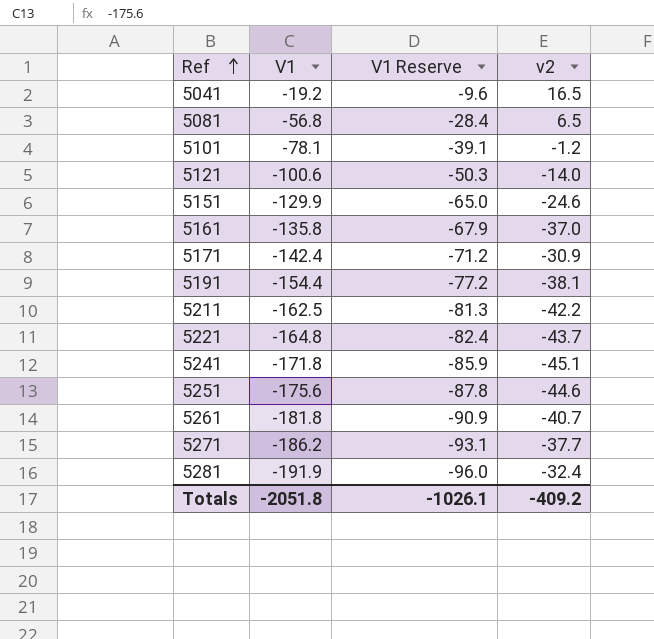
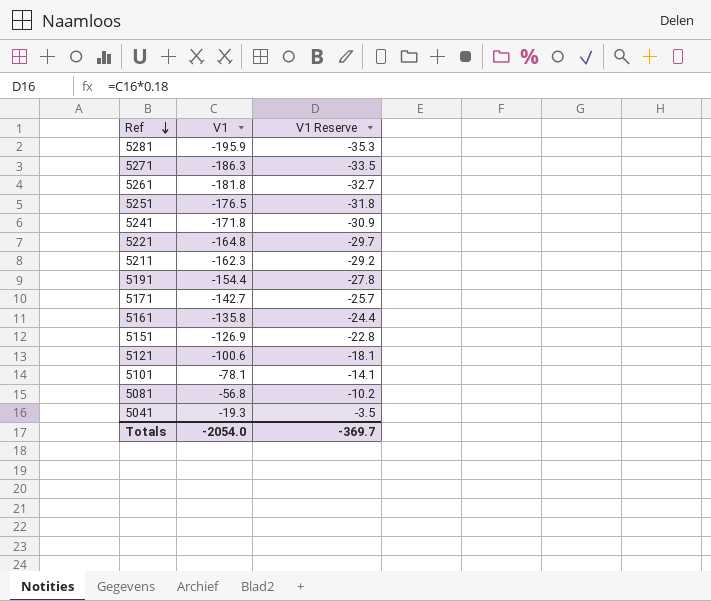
row order: Ref ascending -> Ref descending
column v2 | position: 4 -> none
column V1 Reserve | formula: [V1] * 0.5 -> [V1] * 0.18
5281 | V1: -191.9 -> -195.9
5271 | V1: -186.2 -> -186.3
5251 | V1: -175.6 -> -176.5
5211 | V1: -162.5 -> -162.3
5171 | V1: -142.4 -> -142.7
5151 | V1: -129.9 -> -126.9
5041 | V1: -19.2 -> -19.3
Totals | V1: -2051.8 -> -2054.0
Totals | V1 Reserve: -1026.1 -> -369.7

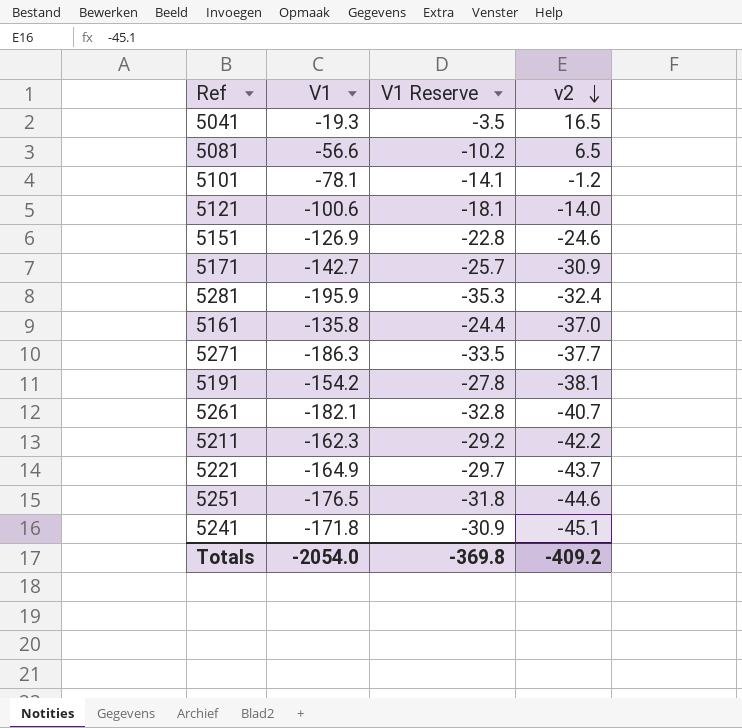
row order: Ref descending -> v2 descending
column v2 | position: none -> 4
5081 | V1: -56.8 -> -56.6
5191 | V1: -154.4 -> -154.2
5261 | V1: -181.8 -> -182.1
5261 | V1 Reserve: -32.7 -> -32.8
5221 | V1: -164.8 -> -164.9
Totals | V1 Reserve: -369.7 -> -369.8

